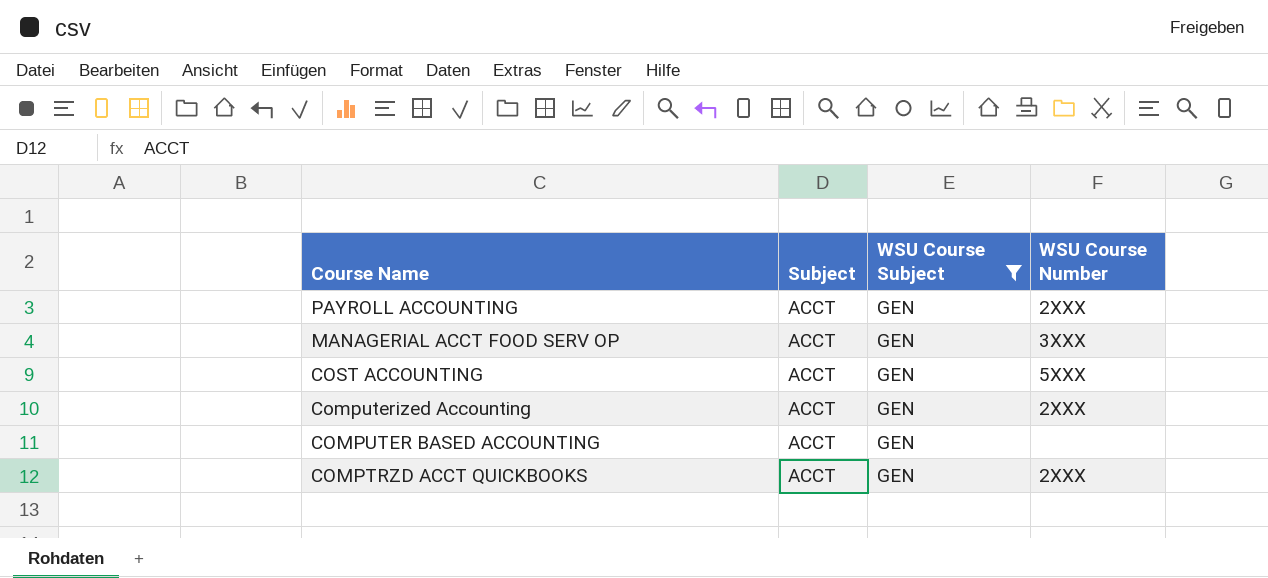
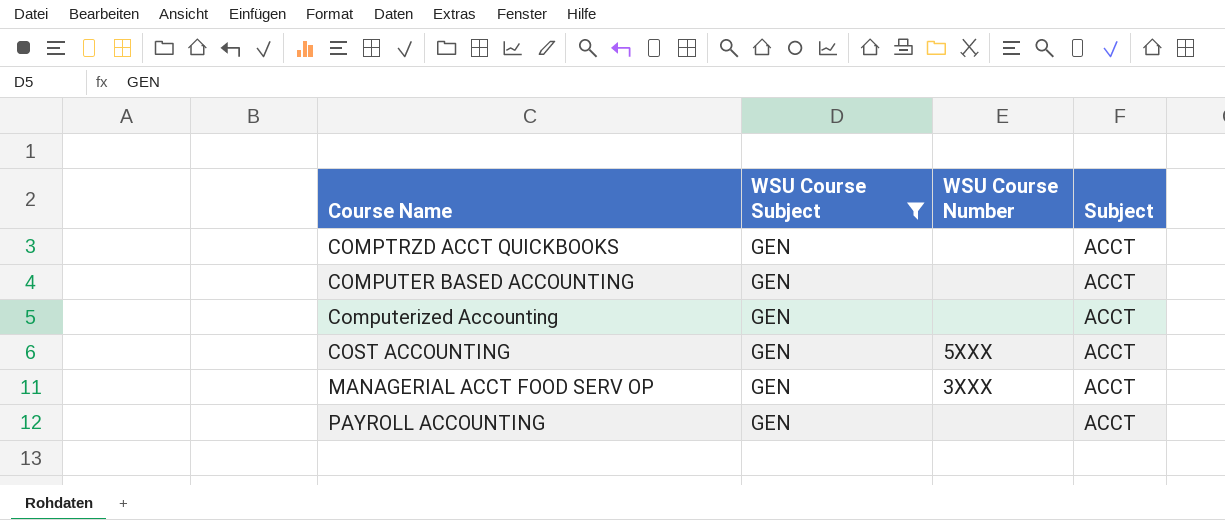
row order: Course Name descending -> Course Name ascending
column Subject | position: 2 -> 4
COMPTRZD ACCT QUICKBOOKS | WSU Course Number: 2XXX -> none
Computerized Accounting | WSU Course Number: 2XXX -> none
PAYROLL ACCOUNTING | WSU Course Number: 2XXX -> none

